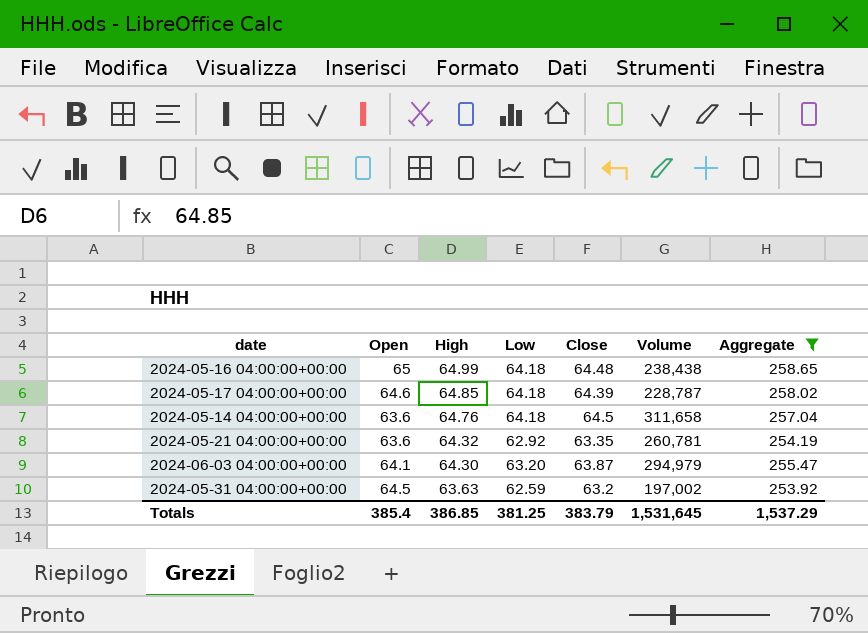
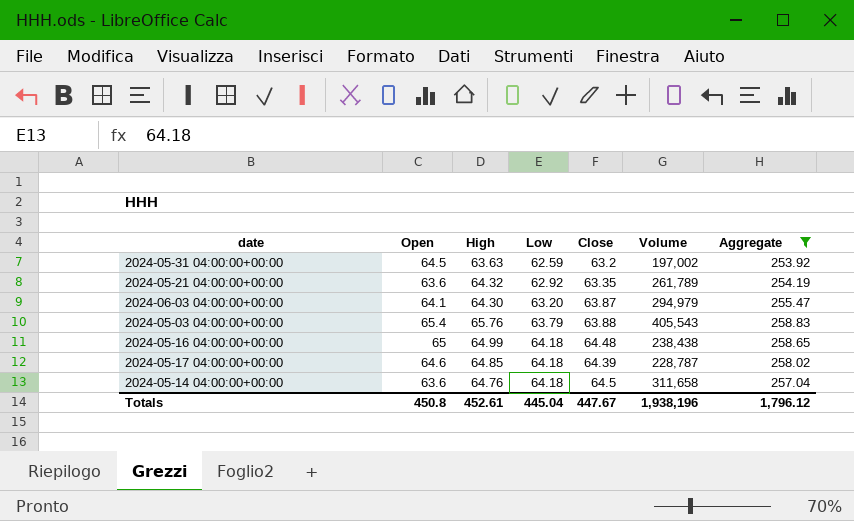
row order: High descending -> Low ascending
2024-05-21 04:00:00+00:00 | Volume: 260,781 -> 261,789
row 2024-05-03 04:00:00+00:00: none -> 65.4 | 65.76 | 63.79 | 63.88 | 405,543 | 258.83
Totals | Open: 385.4 -> 450.8
Totals | High: 386.85 -> 452.61
Totals | Low: 381.25 -> 445.04
Totals | Close: 383.79 -> 447.67
Totals | Volume: 1,531,645 -> 1,938,196
Totals | Aggregate: 1,537.29 -> 1,796.12

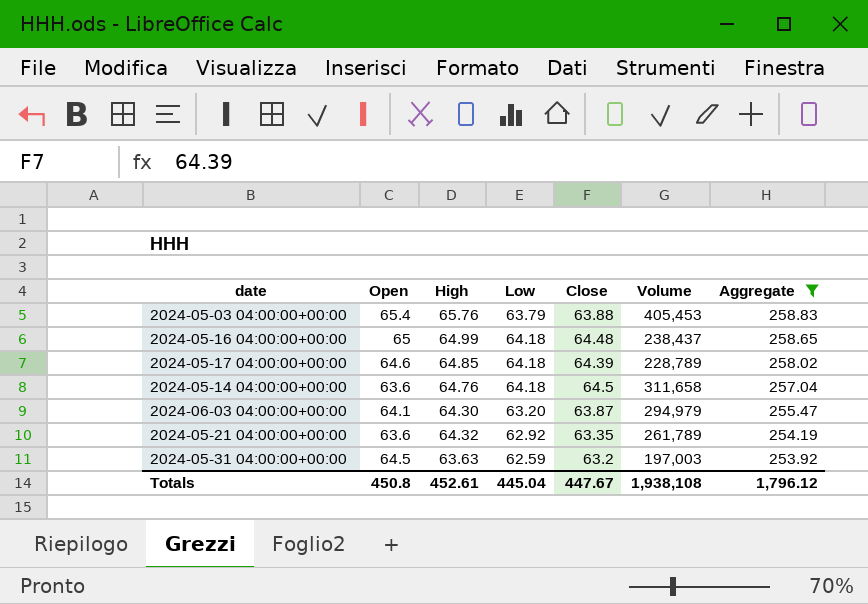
row order: Low ascending -> Aggregate descending
2024-05-03 04:00:00+00:00 | Volume: 405,543 -> 405,453
2024-05-16 04:00:00+00:00 | Volume: 238,438 -> 238,437
2024-05-17 04:00:00+00:00 | Volume: 228,787 -> 228,789
2024-05-31 04:00:00+00:00 | Volume: 197,002 -> 197,003
Totals | Volume: 1,938,196 -> 1,938,108

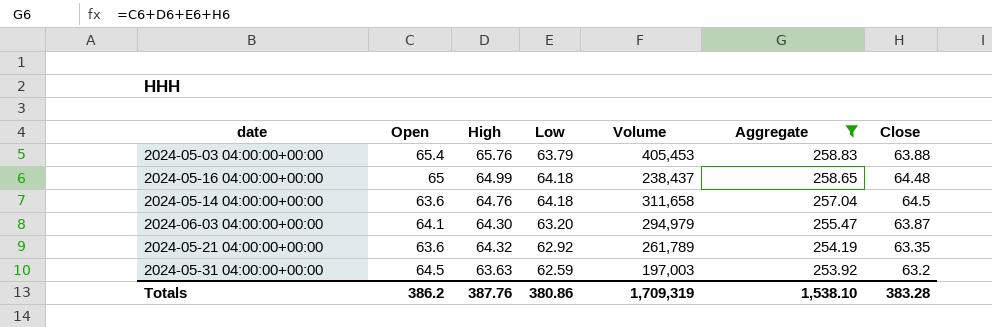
column Close | position: 5 -> 7
row 2024-05-17 04:00:00+00:00: 64.6 | 64.85 | 64.18 | 64.39 | 228,789 | 258.02 -> none
Totals | Open: 450.8 -> 386.2
Totals | High: 452.61 -> 387.76
Totals | Low: 445.04 -> 380.86
Totals | Volume: 1,938,108 -> 1,709,319
Totals | Aggregate: 1,796.12 -> 1,538.10
Totals | Close: 447.67 -> 383.28

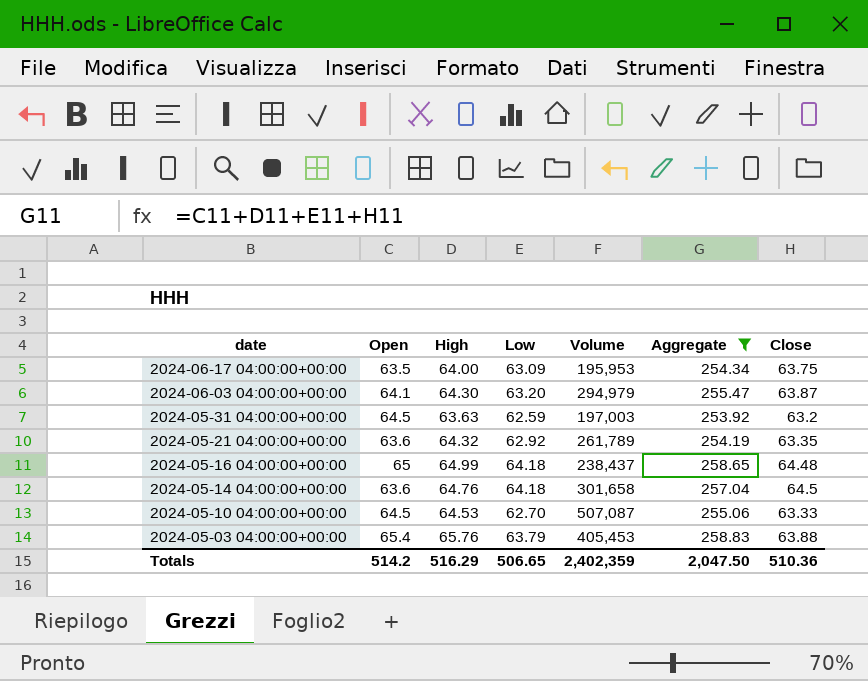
row order: Aggregate descending -> date descending
row 2024-06-17 04:00:00+00:00: none -> 63.5 | 64.00 | 63.09 | 195,953 | 254.34 | 63.75
2024-05-14 04:00:00+00:00 | Volume: 311,658 -> 301,658
row 2024-05-10 04:00:00+00:00: none -> 64.5 | 64.53 | 62.70 | 507,087 | 255.06 | 63.33
Totals | Open: 386.2 -> 514.2
Totals | High: 387.76 -> 516.29
Totals | Low: 380.86 -> 506.65
Totals | Volume: 1,709,319 -> 2,402,359
Totals | Aggregate: 1,538.10 -> 2,047.50
Totals | Close: 383.28 -> 510.36

